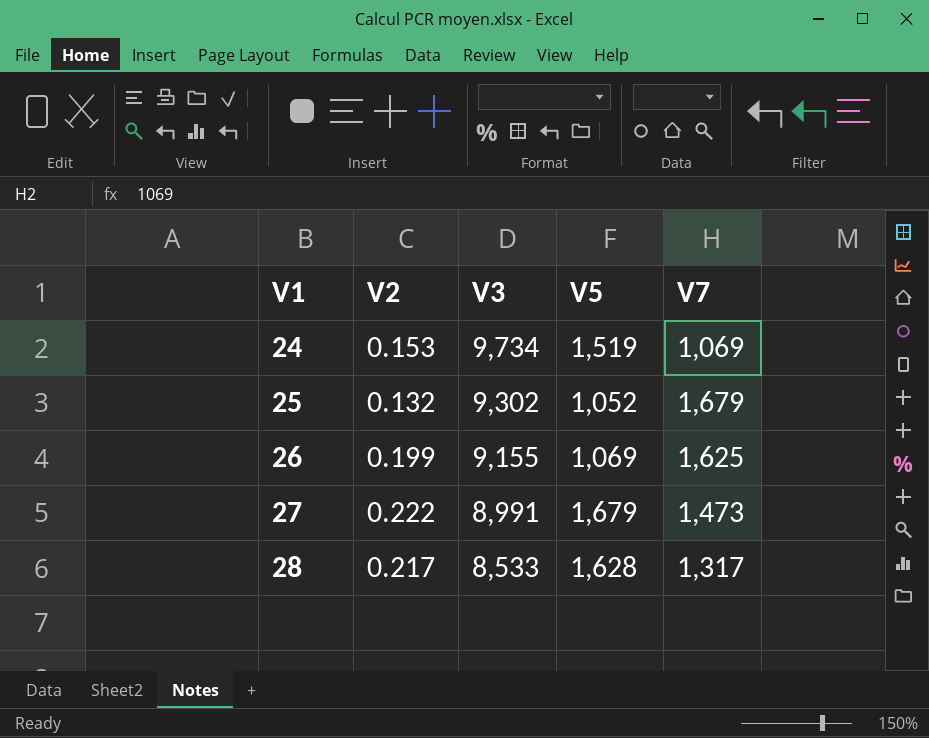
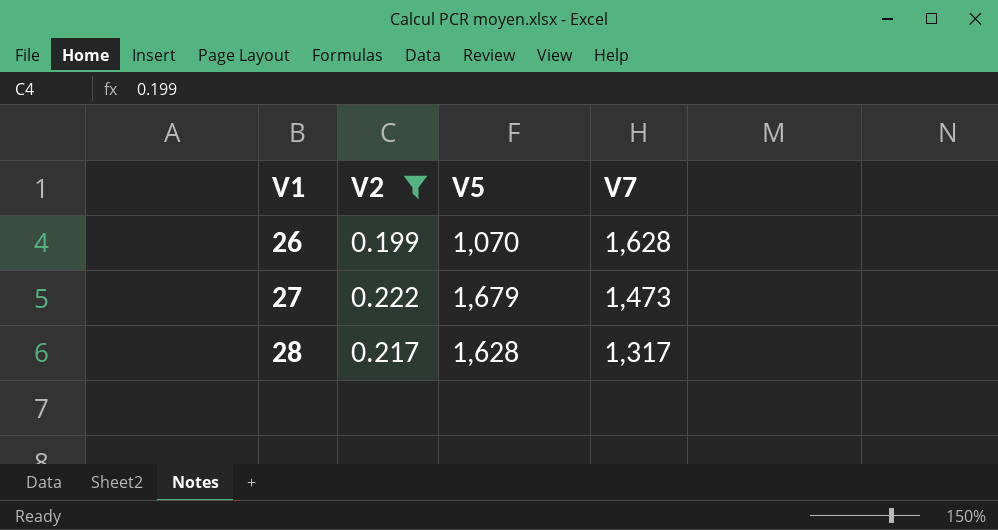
filter: none -> V2 >= 0.199
column V3 | position: 3 -> none
26 | V5: 1,069 -> 1,070
26 | V7: 1,625 -> 1,628

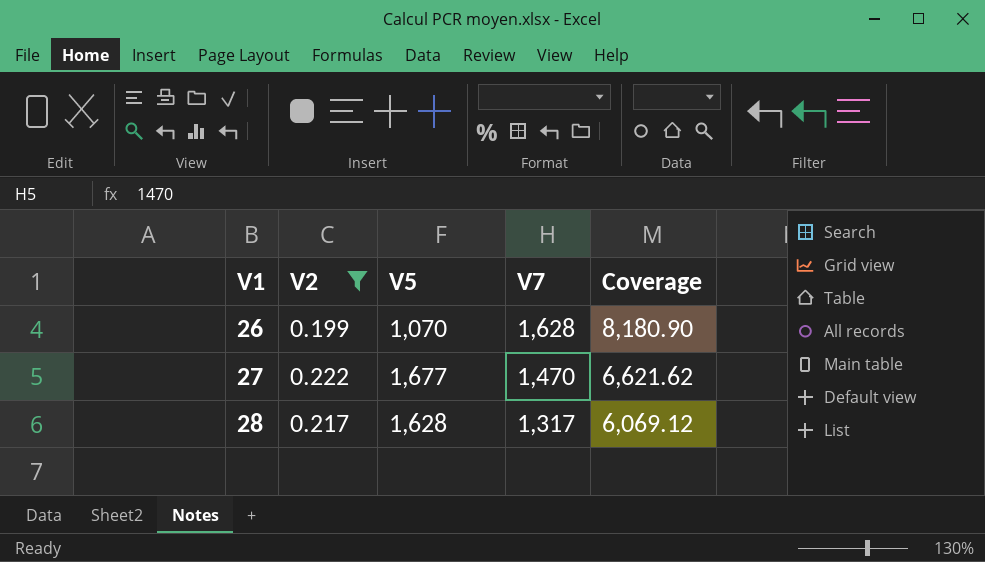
column Coverage | formula: none -> [V7] / [V2]
27 | V5: 1,679 -> 1,677
27 | V7: 1,473 -> 1,470

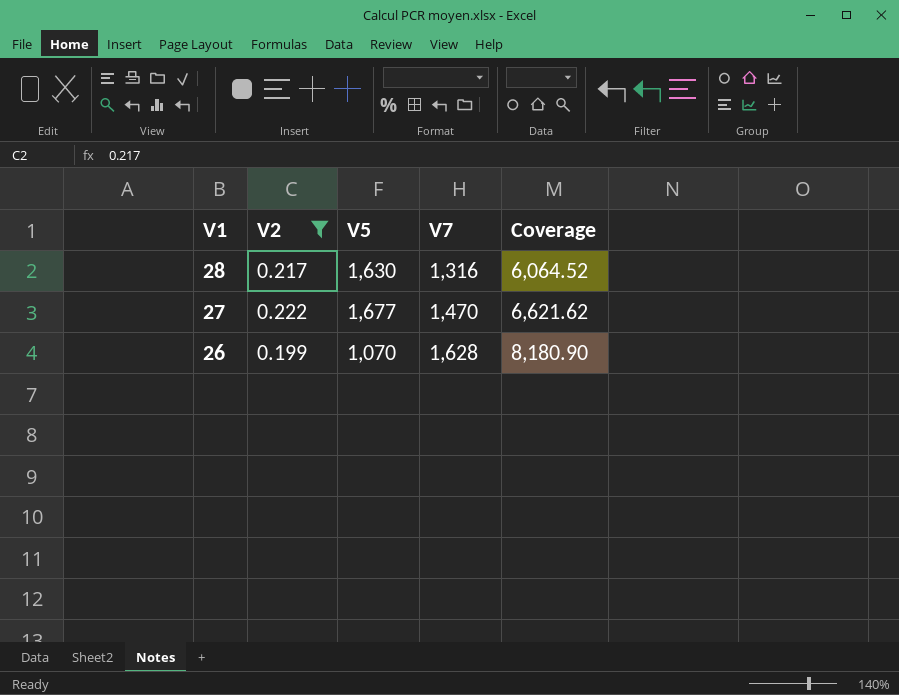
row order: V1 ascending -> V1 descending
28 | V5: 1,628 -> 1,630
28 | V7: 1,317 -> 1,316
28 | Coverage: 6,069.12 -> 6,064.52

